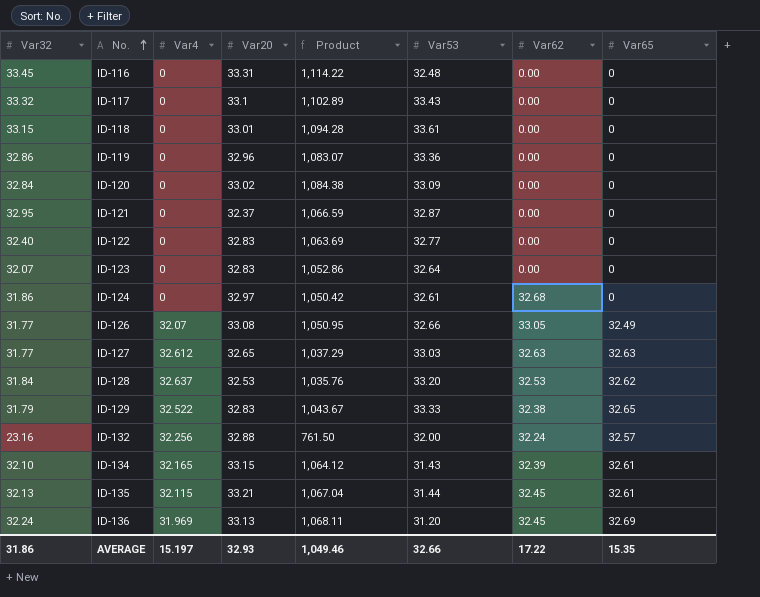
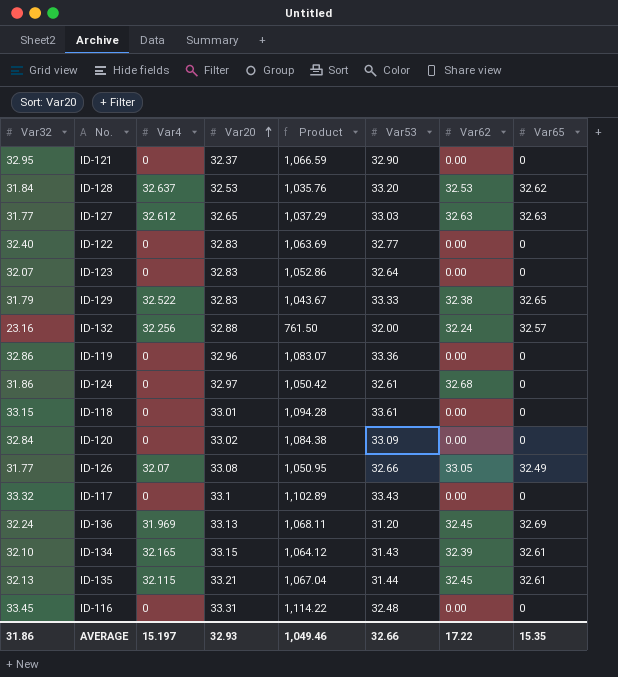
row order: No. ascending -> Var20 ascending
ID-121 | Var53: 32.87 -> 32.90

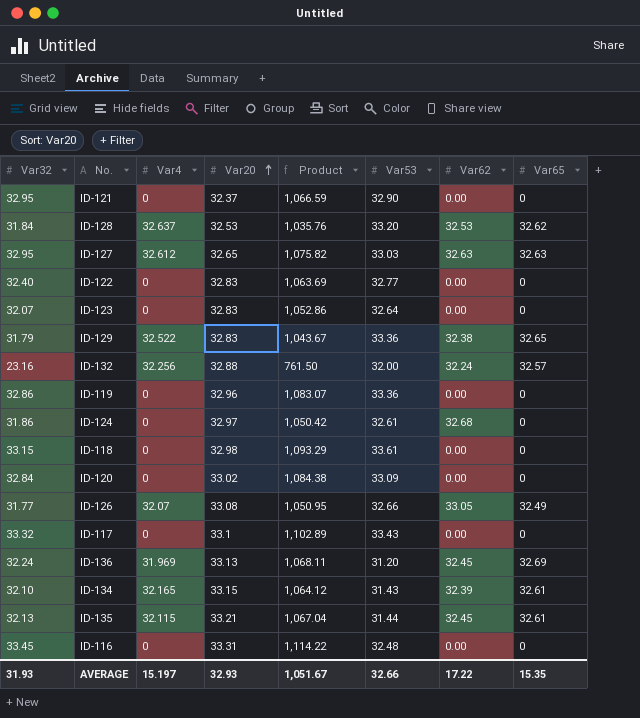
ID-127 | Var32: 31.77 -> 32.95
ID-127 | Product: 1,037.29 -> 1,075.82
ID-129 | Var53: 33.33 -> 33.36
ID-118 | Var20: 33.01 -> 32.98
ID-118 | Product: 1,094.28 -> 1,093.29
AVERAGE | Var32: 31.86 -> 31.93
AVERAGE | Product: 1,049.46 -> 1,051.67

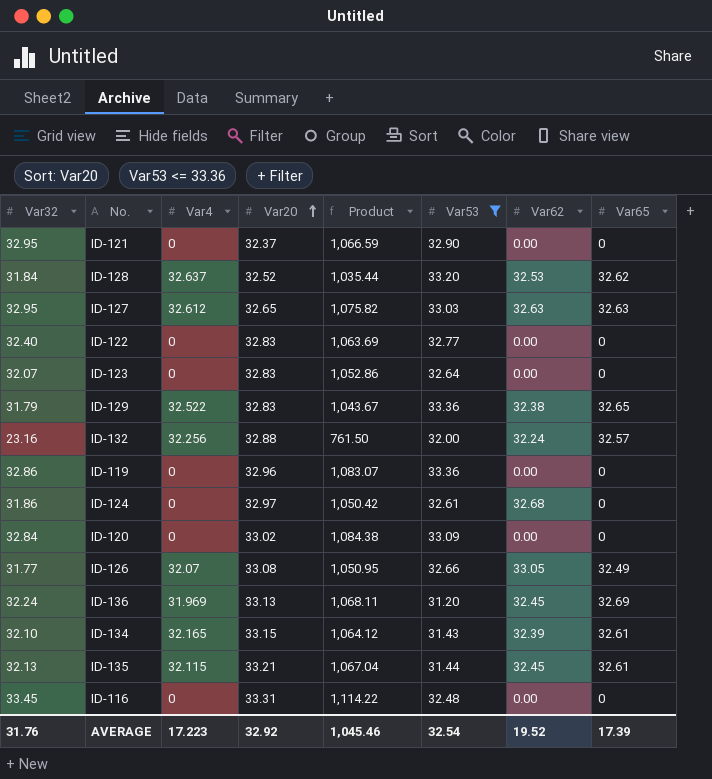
filter: none -> Var53 <= 33.36
ID-128 | Var20: 32.53 -> 32.52
ID-128 | Product: 1,035.76 -> 1,035.44
AVERAGE | Var32: 31.93 -> 31.76
AVERAGE | Var4: 15.197 -> 17.223
AVERAGE | Var20: 32.93 -> 32.92
AVERAGE | Product: 1,051.67 -> 1,045.46
AVERAGE | Var53: 32.66 -> 32.54
AVERAGE | Var62: 17.22 -> 19.52
AVERAGE | Var65: 15.35 -> 17.39

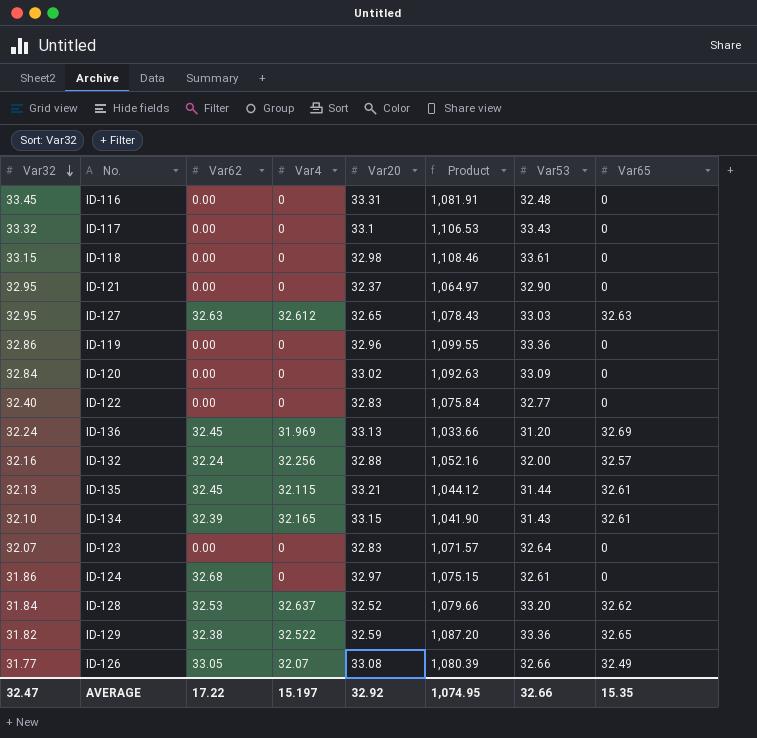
filter: Var53 <= 33.36 -> none
row order: Var20 ascending -> Var32 descending
column Var62 | position: 7 -> 3
column Product | formula: [Var32] * [Var20] -> [Var20] * [Var53]
ID-132 | Var32: 23.16 -> 32.16
ID-129 | Var32: 31.79 -> 31.82
ID-129 | Var20: 32.83 -> 32.59
AVERAGE | Var32: 31.76 -> 32.47
AVERAGE | Var62: 19.52 -> 17.22
AVERAGE | Var4: 17.223 -> 15.197
AVERAGE | Product: 1,045.46 -> 1,074.95
AVERAGE | Var53: 32.54 -> 32.66
AVERAGE | Var65: 17.39 -> 15.35

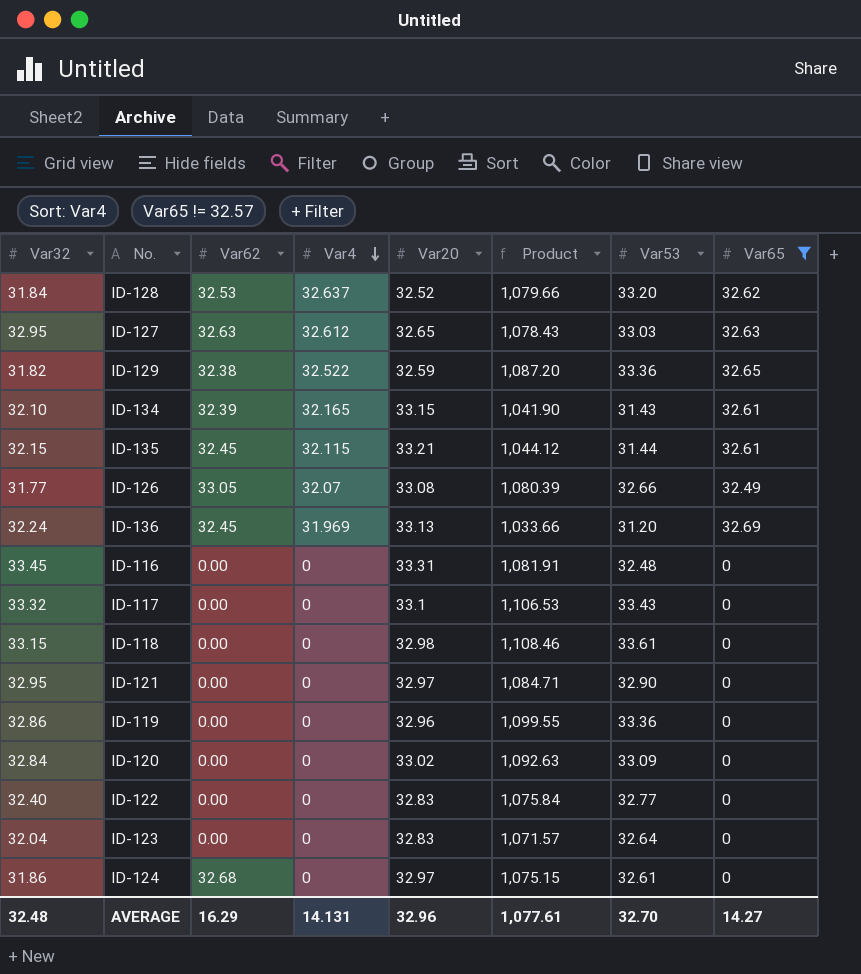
filter: none -> Var65 != 32.57
row order: Var32 descending -> Var4 descending
ID-135 | Var32: 32.13 -> 32.15
ID-121 | Var20: 32.37 -> 32.97
ID-121 | Product: 1,064.97 -> 1,084.71
ID-123 | Var32: 32.07 -> 32.04
AVERAGE | Var32: 32.47 -> 32.48
AVERAGE | Var62: 17.22 -> 16.29
AVERAGE | Var4: 15.197 -> 14.131
AVERAGE | Var20: 32.92 -> 32.96
AVERAGE | Product: 1,074.95 -> 1,077.61
AVERAGE | Var53: 32.66 -> 32.70
AVERAGE | Var65: 15.35 -> 14.27

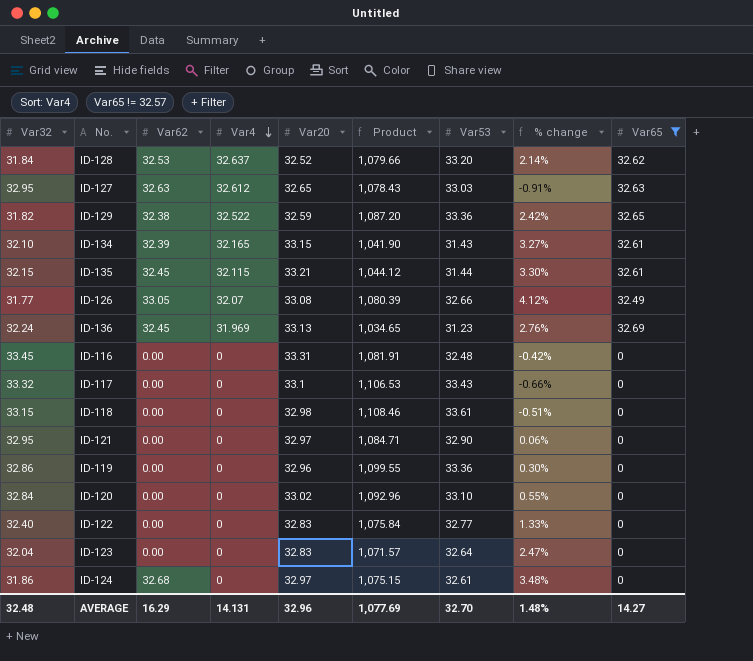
column % change | formula: none -> ([Var20] - [Var32]) / [Var32]
ID-136 | Product: 1,033.66 -> 1,034.65
ID-136 | Var53: 31.20 -> 31.23
ID-120 | Product: 1,092.63 -> 1,092.96
ID-120 | Var53: 33.09 -> 33.10
AVERAGE | Product: 1,077.61 -> 1,077.69

